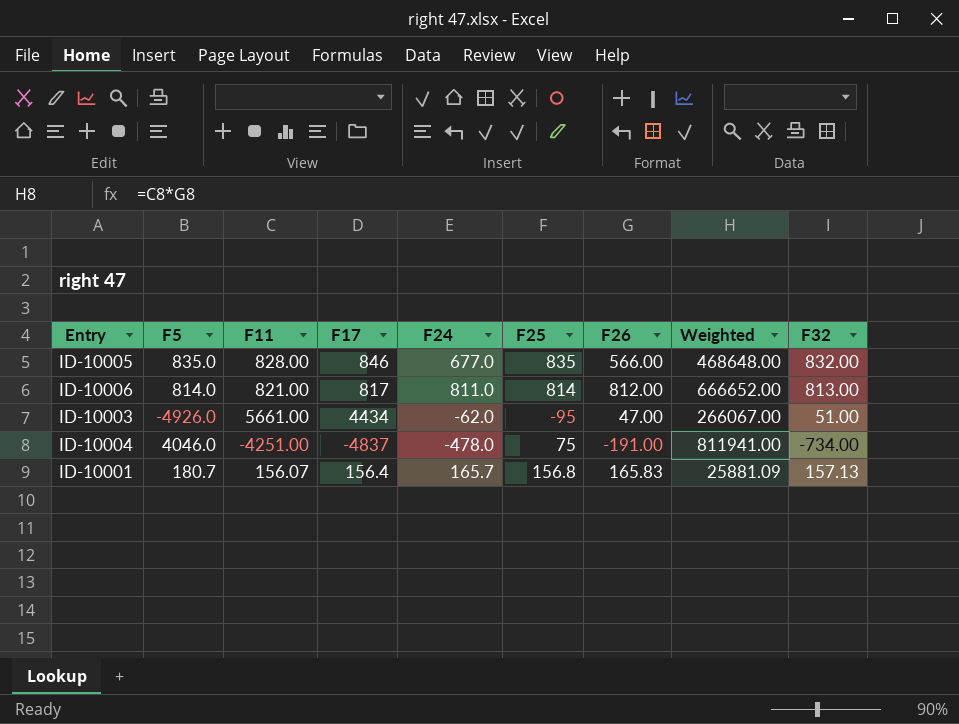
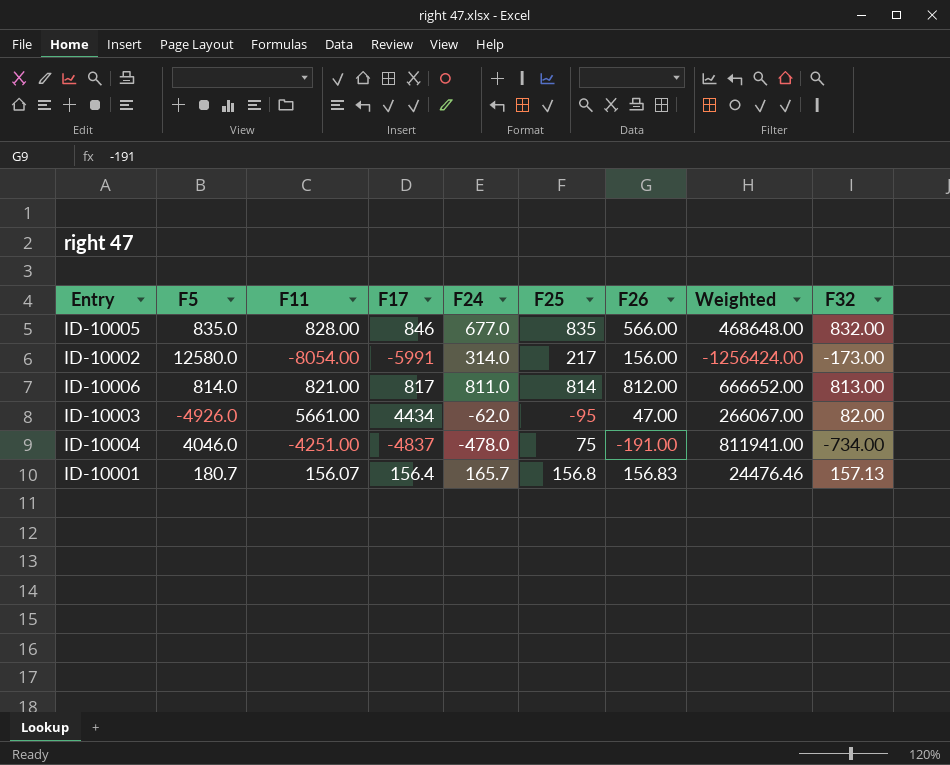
row ID-10002: none -> 12580.0 | -8054.00 | -5991 | 314.0 | 217 | 156.00 | -1256424.00 | -173.00
ID-10003 | F32: 51.00 -> 82.00
ID-10001 | F26: 165.83 -> 156.83
ID-10001 | Weighted: 25881.09 -> 24476.46

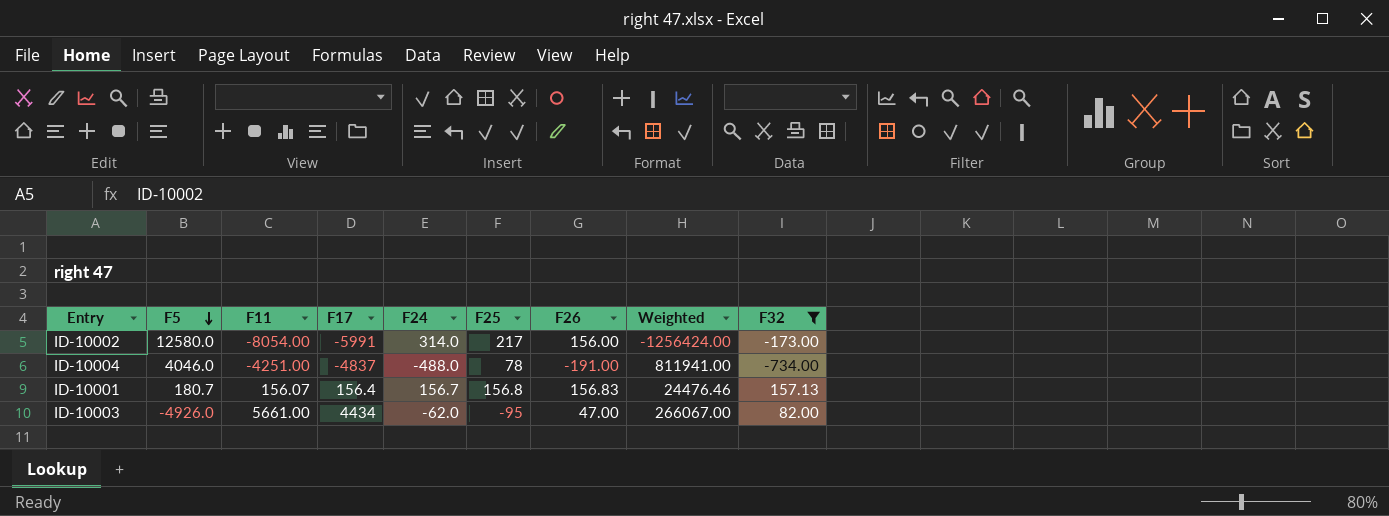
filter: none -> F32 <= 157.13
row order: none -> F5 descending
ID-10004 | F24: -478.0 -> -488.0
ID-10004 | F25: 75 -> 78
ID-10001 | F24: 165.7 -> 156.7

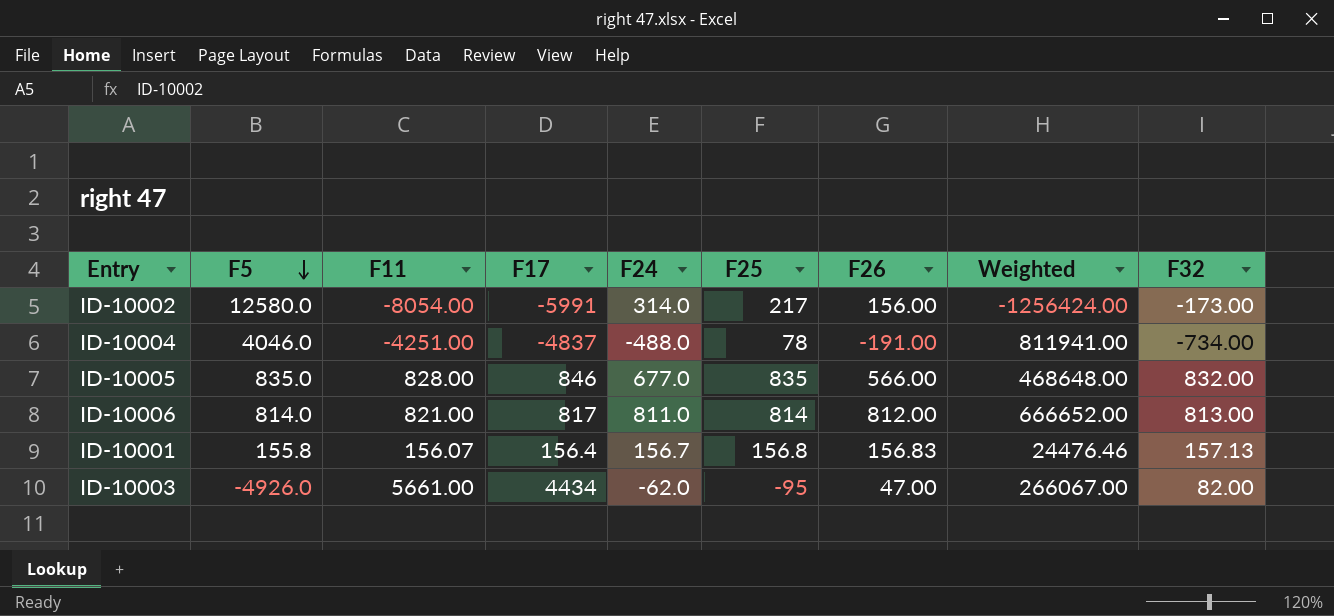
filter: F32 <= 157.13 -> none
ID-10001 | F5: 180.7 -> 155.8

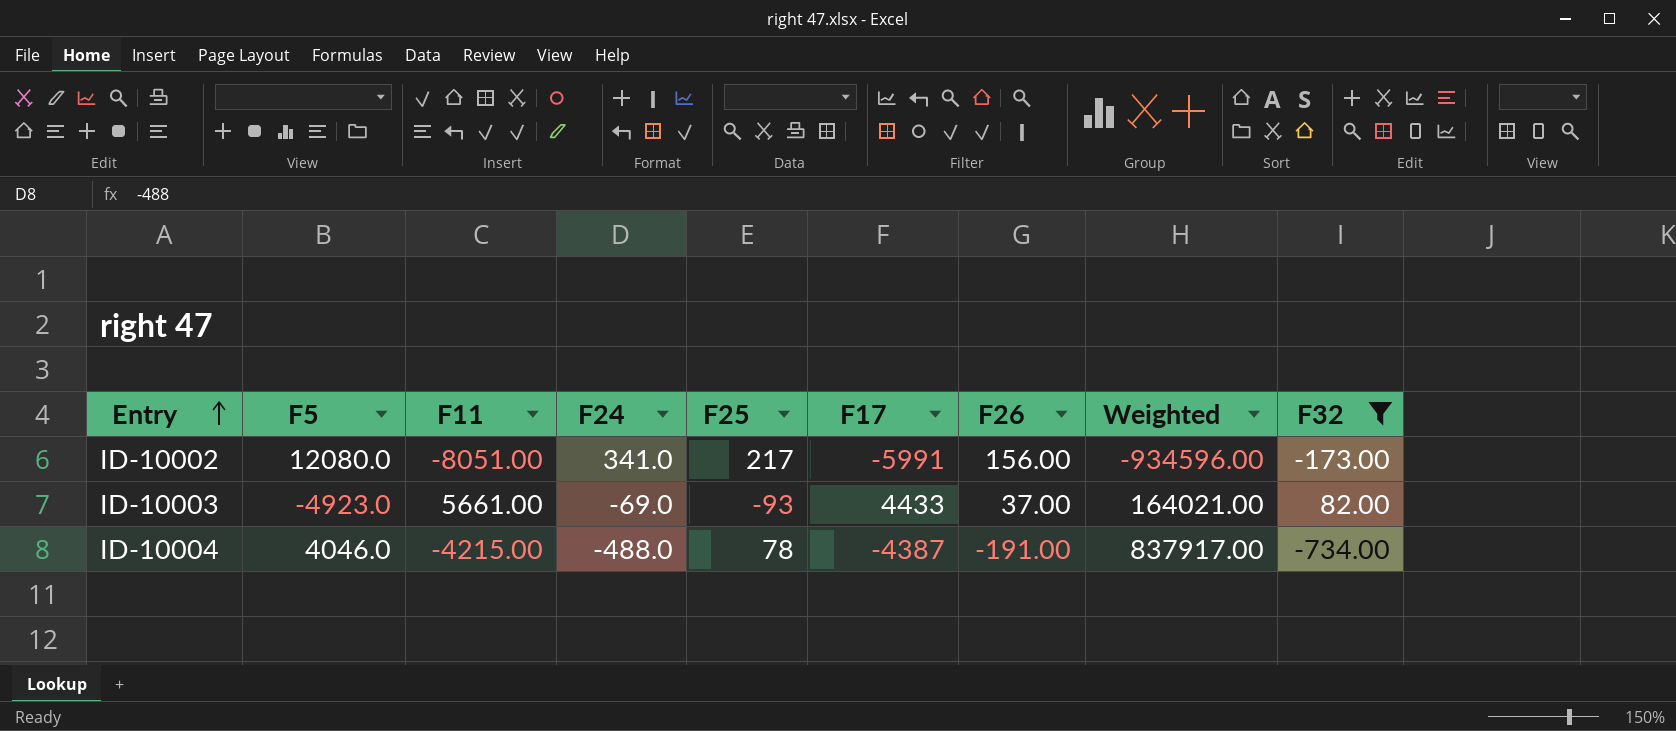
filter: none -> F32 <= 82.00
row order: F5 descending -> Entry ascending
column F17 | position: 4 -> 6
column Weighted | formula: [F11] * [F26] -> [F17] * [F26]
ID-10002 | F5: 12580.0 -> 12080.0
ID-10002 | F11: -8054.00 -> -8051.00
ID-10002 | F24: 314.0 -> 341.0
ID-10003 | F5: -4926.0 -> -4923.0
ID-10003 | F24: -62.0 -> -69.0
ID-10003 | F25: -95 -> -93
ID-10003 | F17: 4434 -> 4433
ID-10003 | F26: 47.00 -> 37.00
ID-10004 | F11: -4251.00 -> -4215.00
ID-10004 | F17: -4837 -> -4387

